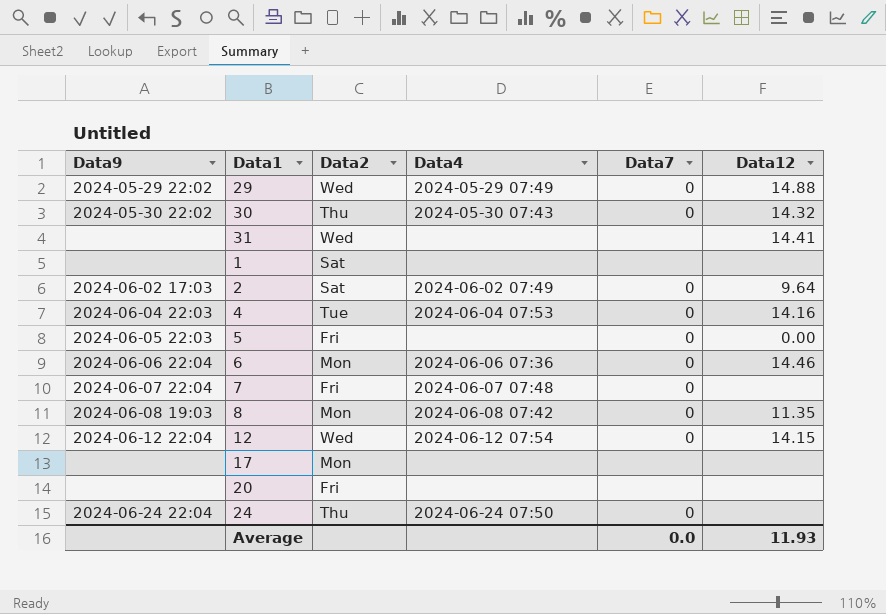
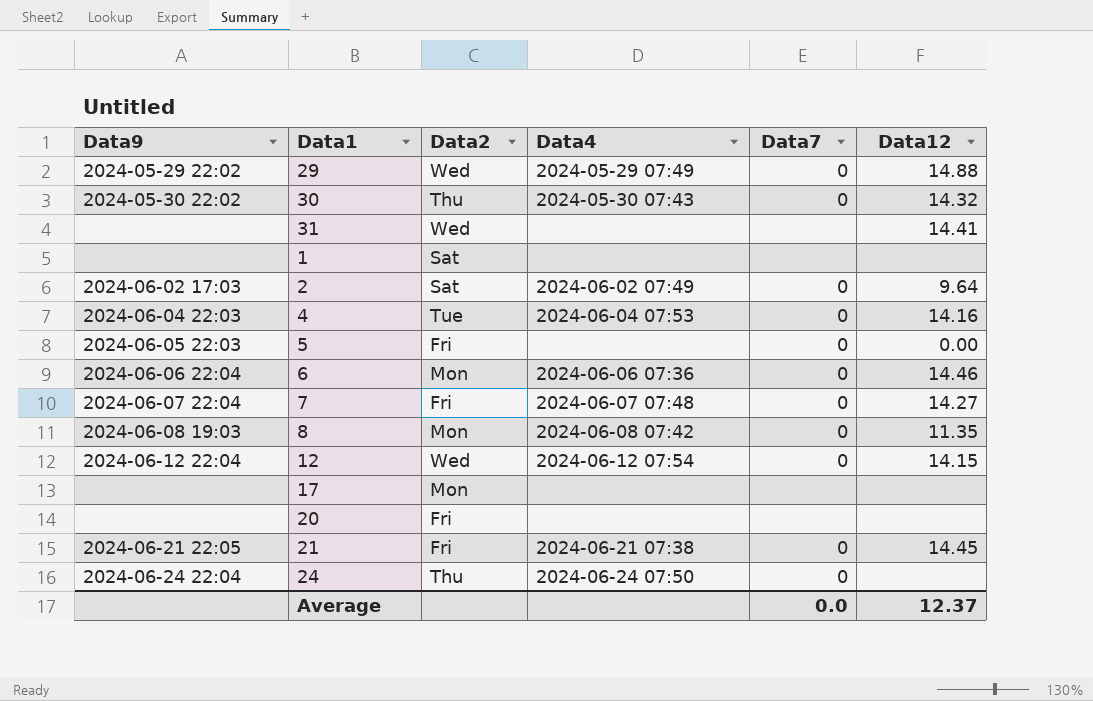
7 | Data12: none -> 14.27
row 21: none -> 2024-06-21 22:05 | Fri | 2024-06-21 07:38 | 0 | 14.45
Average | Data12: 11.93 -> 12.37

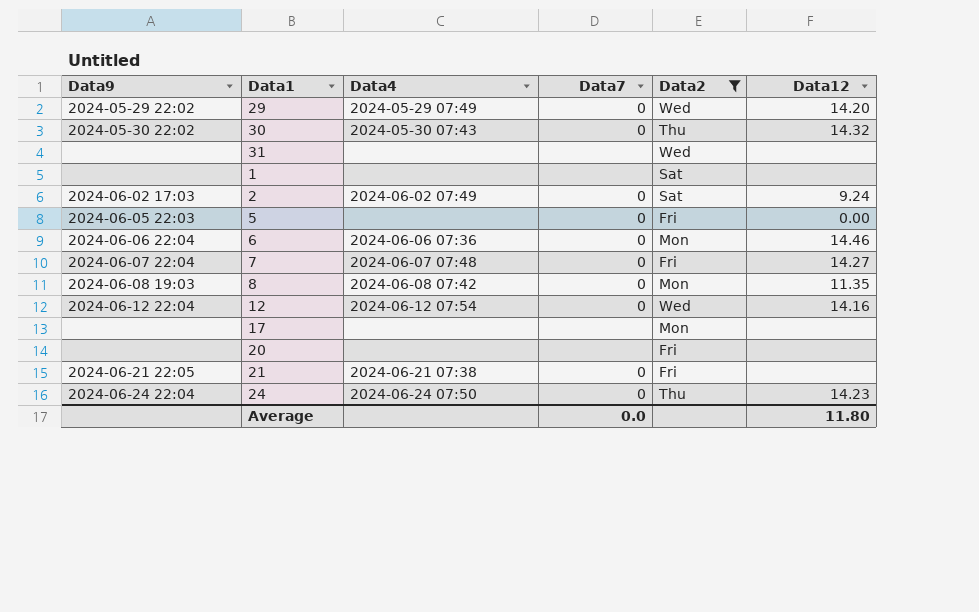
filter: none -> Data2 != Tue
column Data2 | position: 3 -> 5
29 | Data12: 14.88 -> 14.20
31 | Data12: 14.41 -> none
2 | Data12: 9.64 -> 9.24
12 | Data12: 14.15 -> 14.16
21 | Data12: 14.45 -> none
24 | Data12: none -> 14.23
Average | Data12: 12.37 -> 11.80

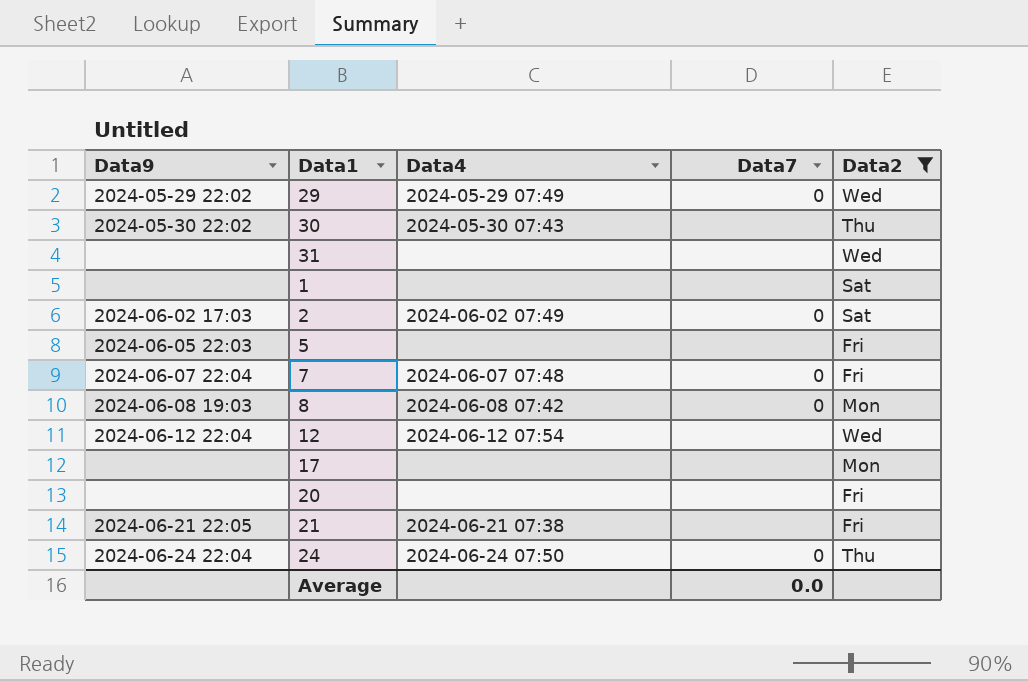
column Data12 | position: 6 -> none
row 6: 2024-06-06 22:04 | 2024-06-06 07:36 | 0 | Mon | 14.46 -> none
30 | Data7: 0 -> none
5 | Data7: 0 -> none
12 | Data7: 0 -> none
21 | Data7: 0 -> none

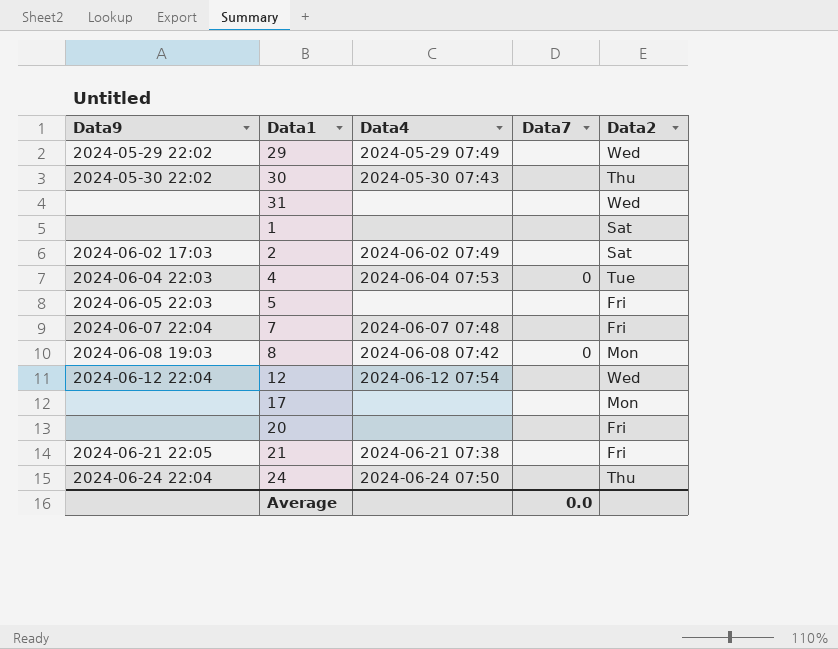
filter: Data2 != Tue -> none
29 | Data7: 0 -> none
2 | Data7: 0 -> none
7 | Data7: 0 -> none
24 | Data7: 0 -> none

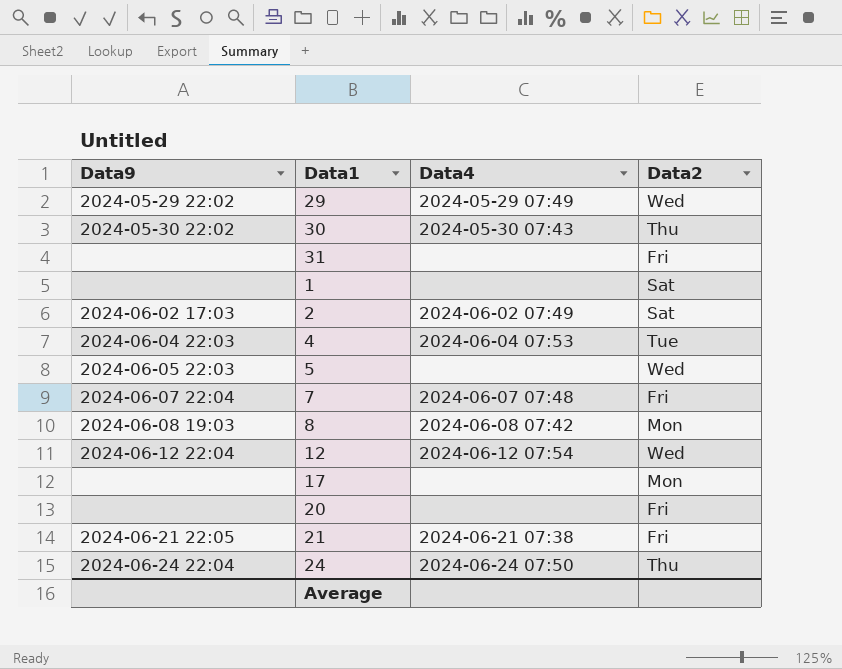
column Data7 | position: 4 -> none
31 | Data2: Wed -> Fri
5 | Data2: Fri -> Wed

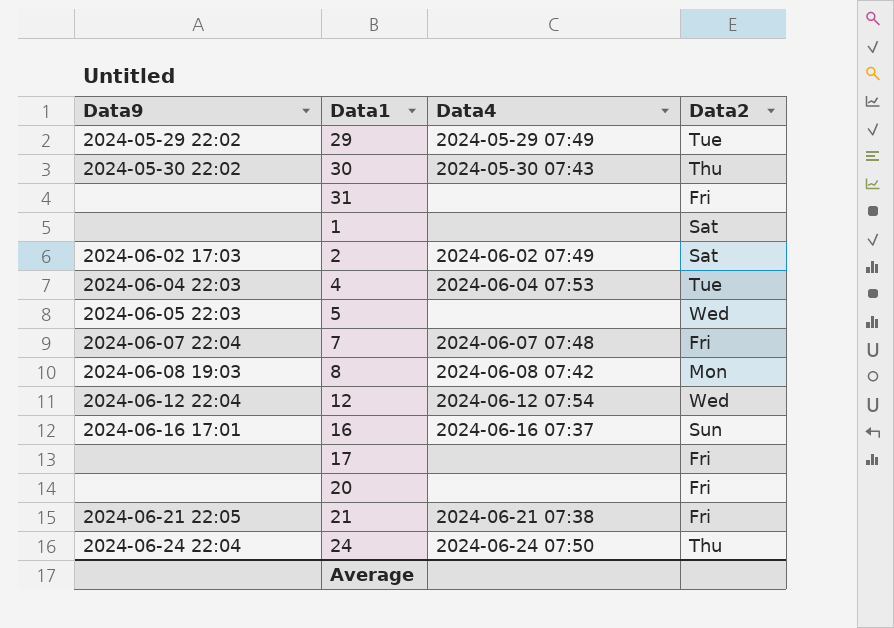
29 | Data2: Wed -> Tue
row 16: none -> 2024-06-16 17:01 | 2024-06-16 07:37 | Sun
17 | Data2: Mon -> Fri

